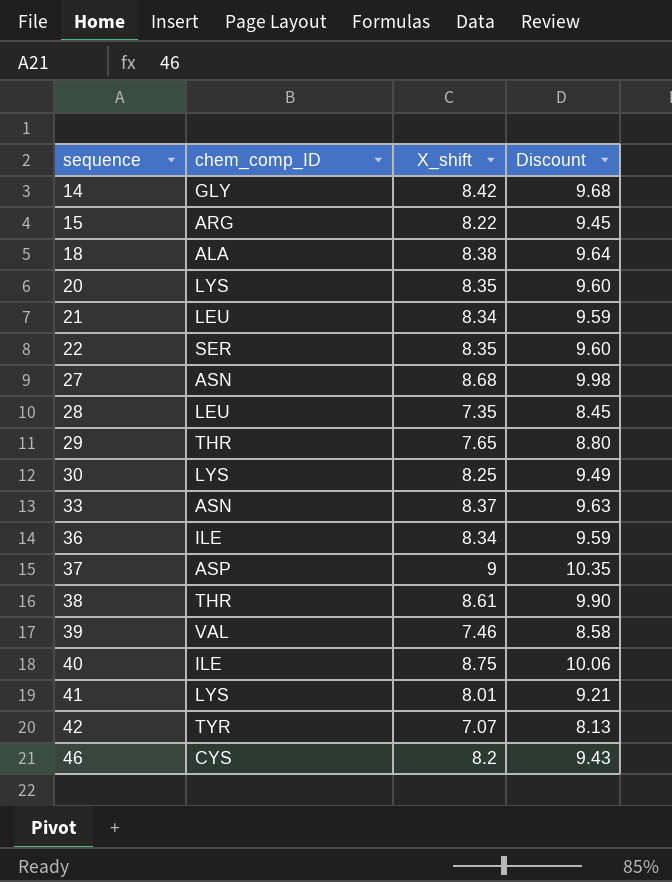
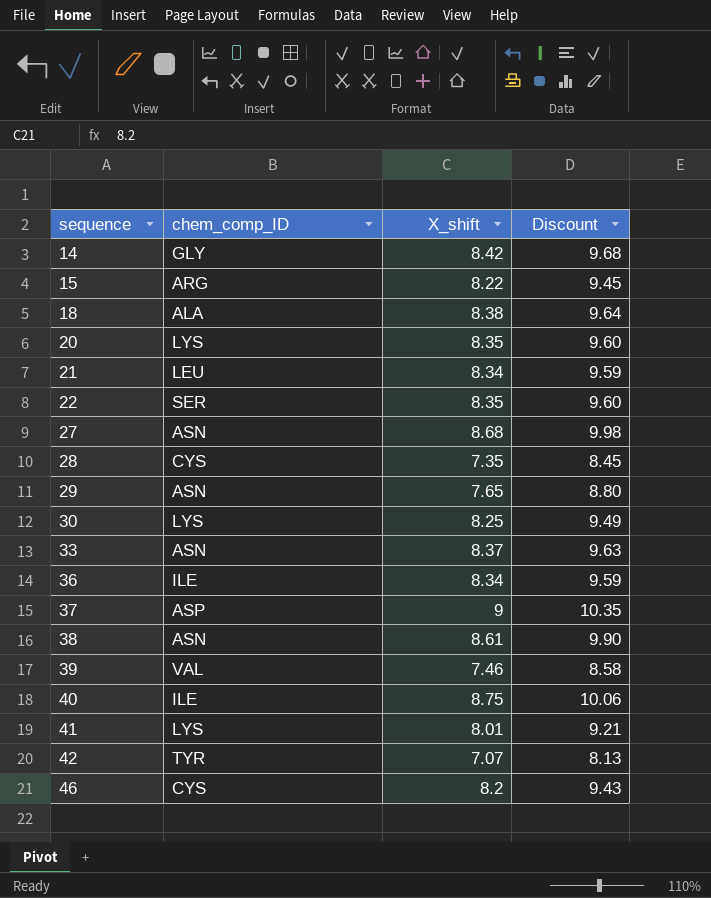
28 | chem_comp_ID: LEU -> CYS
29 | chem_comp_ID: THR -> ASN
38 | chem_comp_ID: THR -> ASN

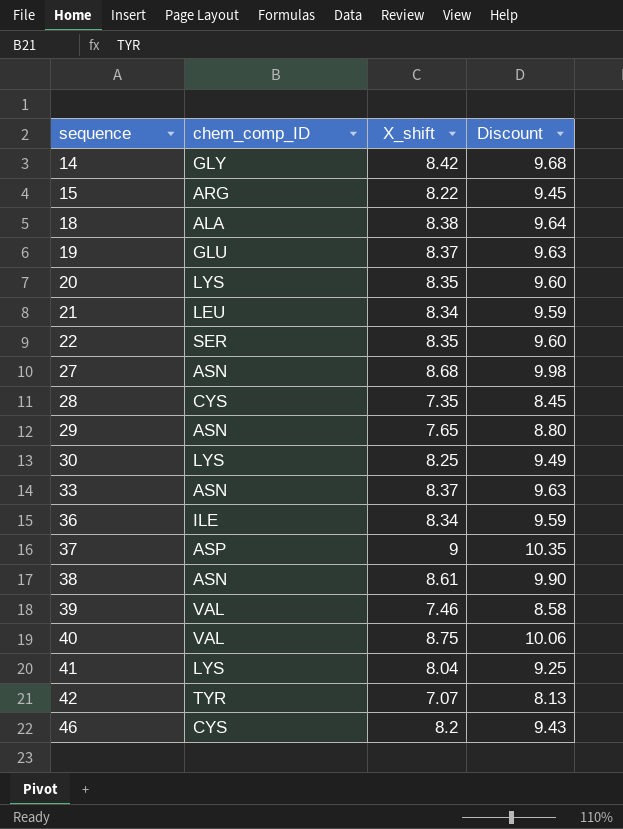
row 19: none -> GLU | 8.37 | 9.63
40 | chem_comp_ID: ILE -> VAL
41 | X_shift: 8.01 -> 8.04
41 | Discount: 9.21 -> 9.25

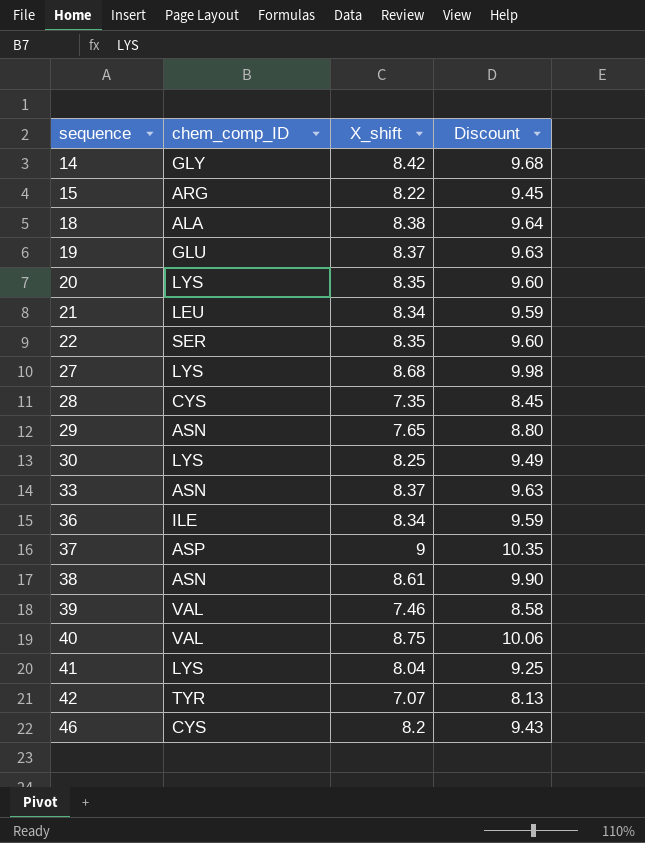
27 | chem_comp_ID: ASN -> LYS

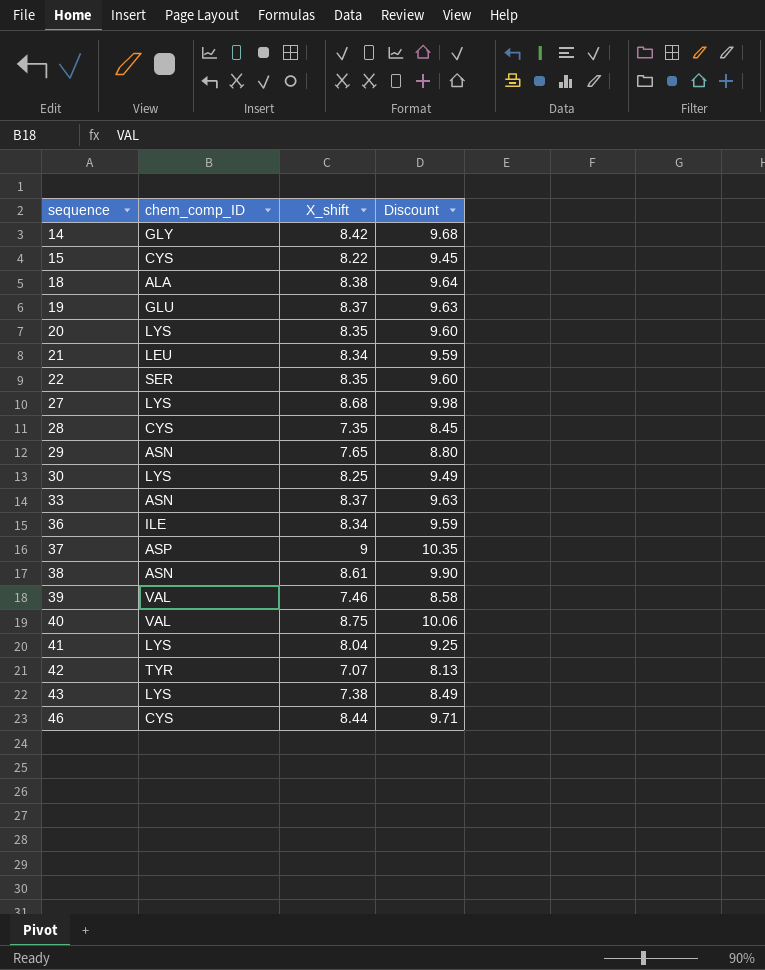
15 | chem_comp_ID: ARG -> CYS
row 43: none -> LYS | 7.38 | 8.49
46 | X_shift: 8.2 -> 8.44
46 | Discount: 9.43 -> 9.71

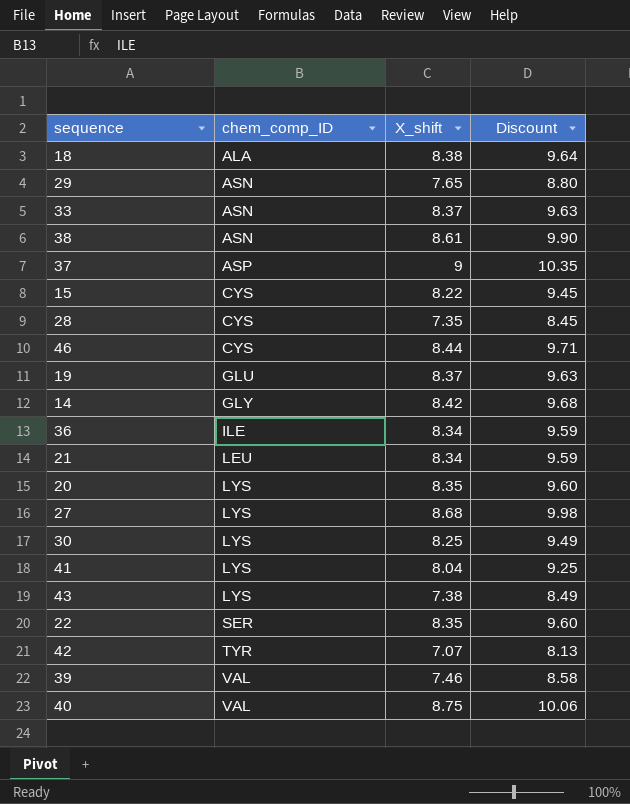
row order: sequence ascending -> chem_comp_ID ascending

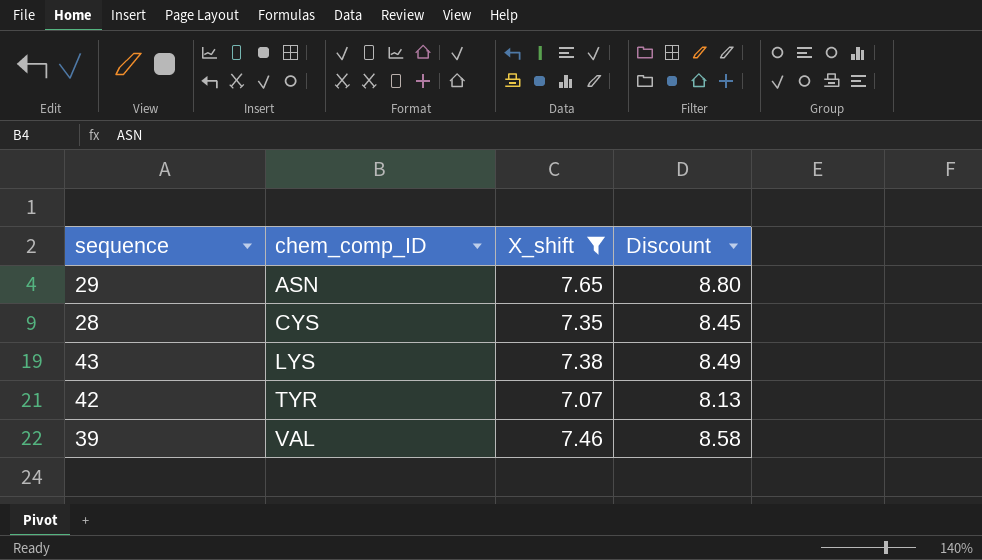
filter: none -> X_shift <= 7.65

